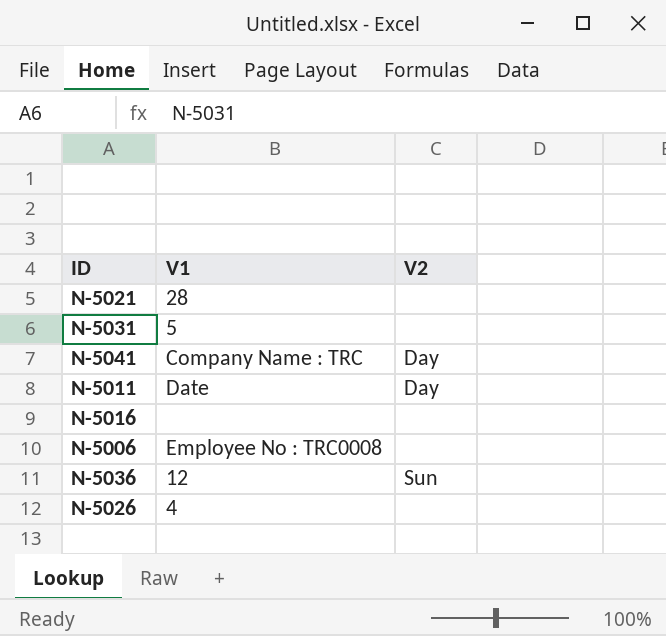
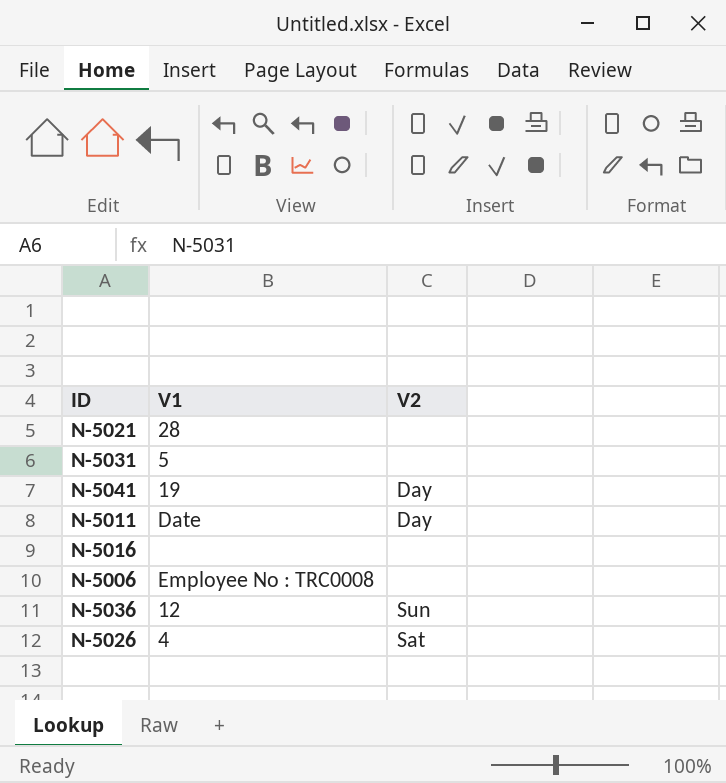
N-5041 | V1: Company Name : TRC -> 19
N-5026 | V2: none -> Sat

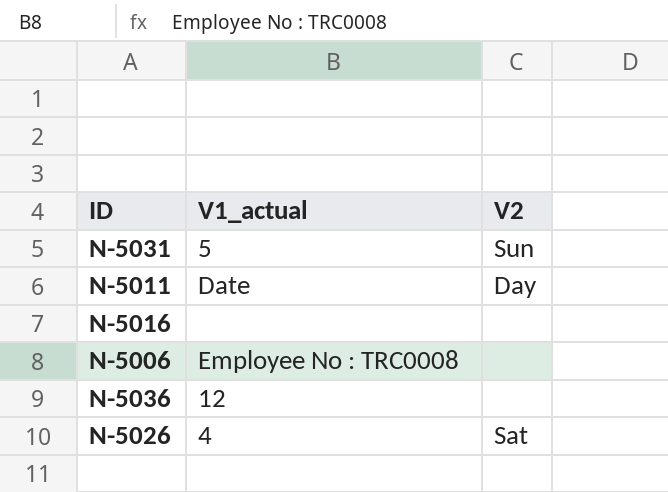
column name: V1 -> V1_actual
row N-5021: 28 | none -> none
row N-5041: 19 | Day -> none
N-5031 | V2: none -> Sun
N-5036 | V2: Sun -> none

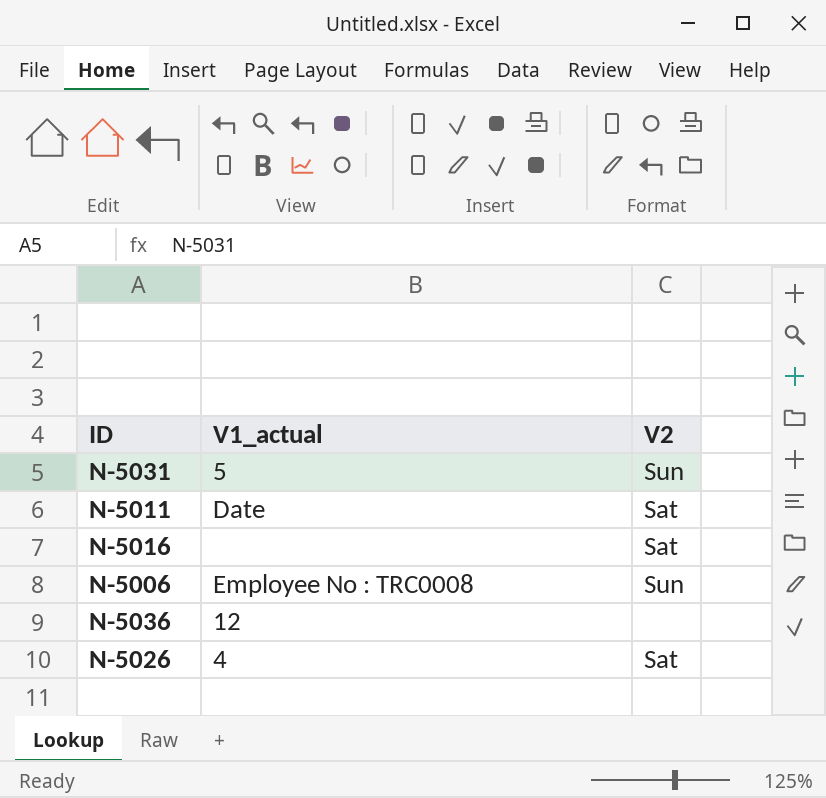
N-5011 | V2: Day -> Sat
N-5016 | V2: none -> Sat
N-5006 | V2: none -> Sun

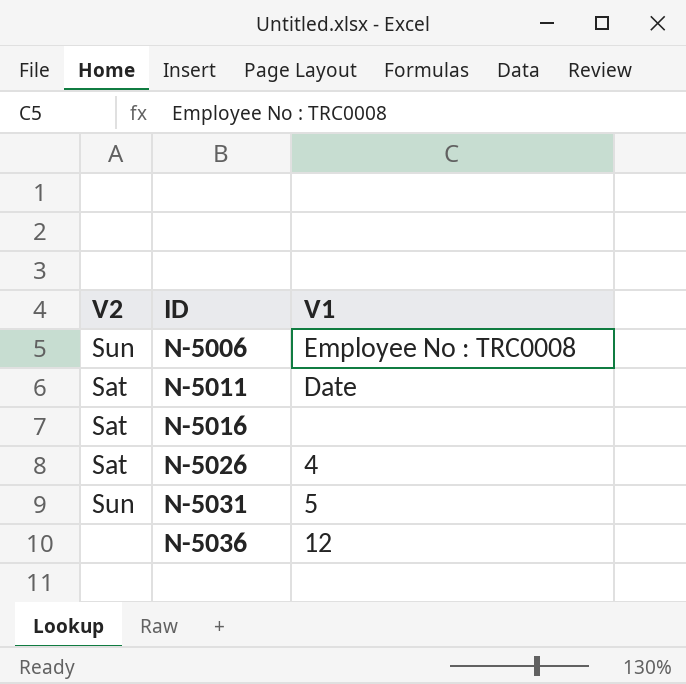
row order: none -> ID ascending
column V2 | position: 3 -> 1
column name: V1_actual -> V1

